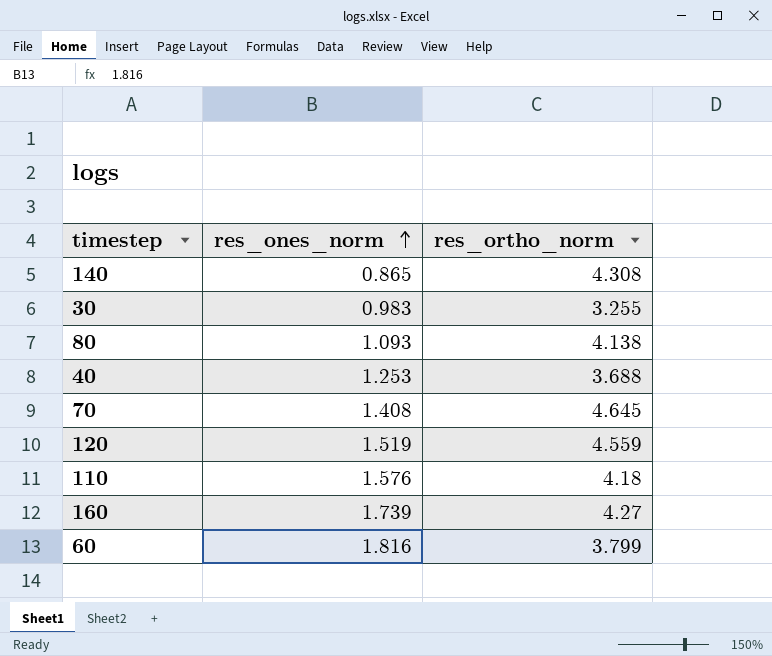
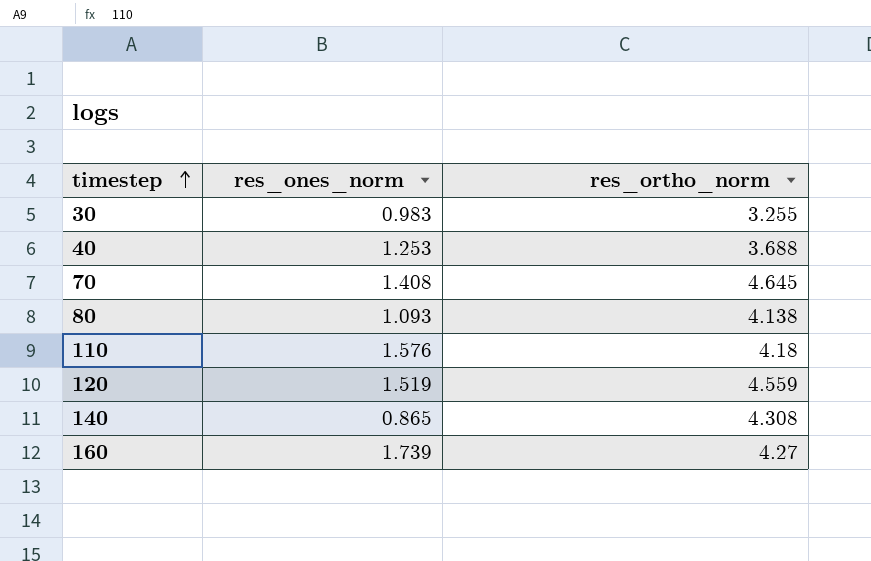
row order: res_ones_norm ascending -> timestep ascending
row 60: 1.816 | 3.799 -> none

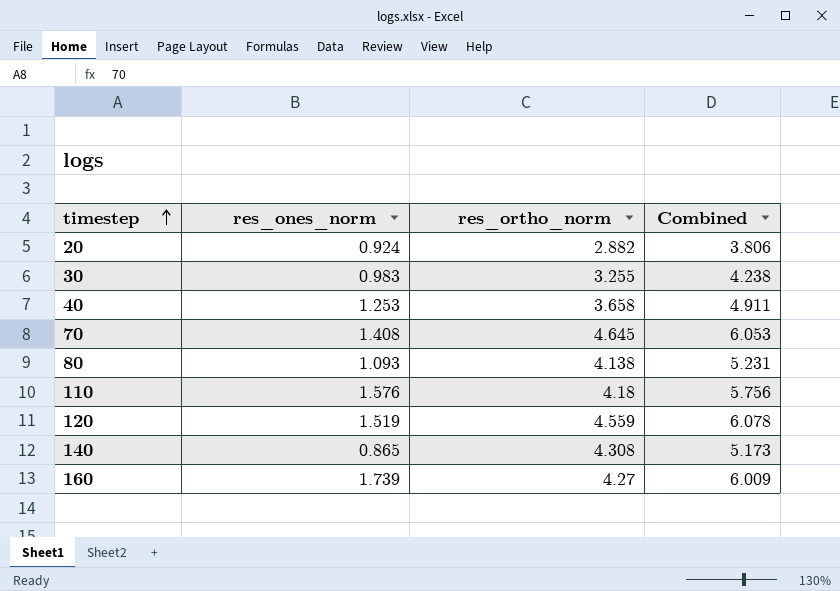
column Combined | formula: none -> [res_ones_norm] + [res_ortho_norm]
row 20: none -> 0.924 | 2.882 | 3.806
40 | res_ortho_norm: 3.688 -> 3.658

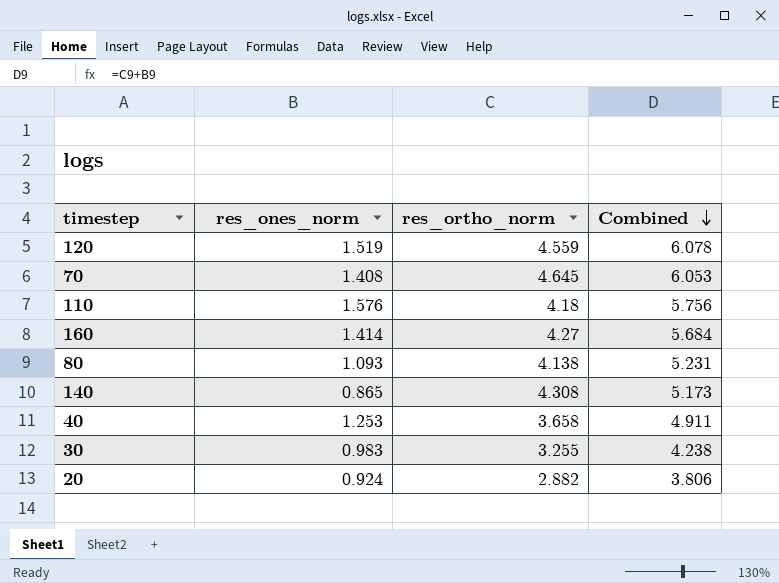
row order: timestep ascending -> Combined descending
160 | res_ones_norm: 1.739 -> 1.414
160 | Combined: 6.009 -> 5.684

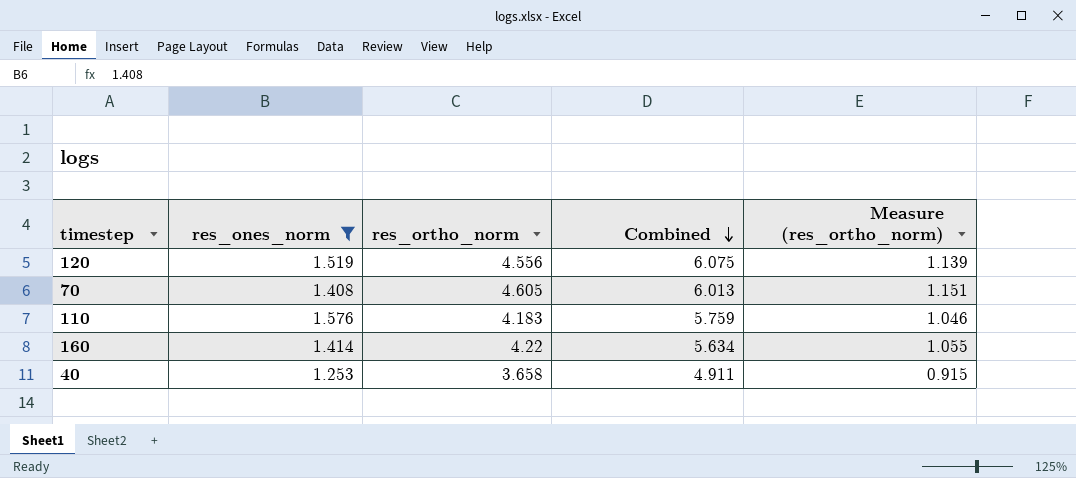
filter: none -> res_ones_norm >= 1.253
column Measure (res_ortho_norm) | formula: none -> [res_ortho_norm] * 0.25
120 | res_ortho_norm: 4.559 -> 4.556
120 | Combined: 6.078 -> 6.075
70 | res_ortho_norm: 4.645 -> 4.605
70 | Combined: 6.053 -> 6.013
110 | res_ortho_norm: 4.18 -> 4.183
110 | Combined: 5.756 -> 5.759
160 | res_ortho_norm: 4.27 -> 4.22
160 | Combined: 5.684 -> 5.634

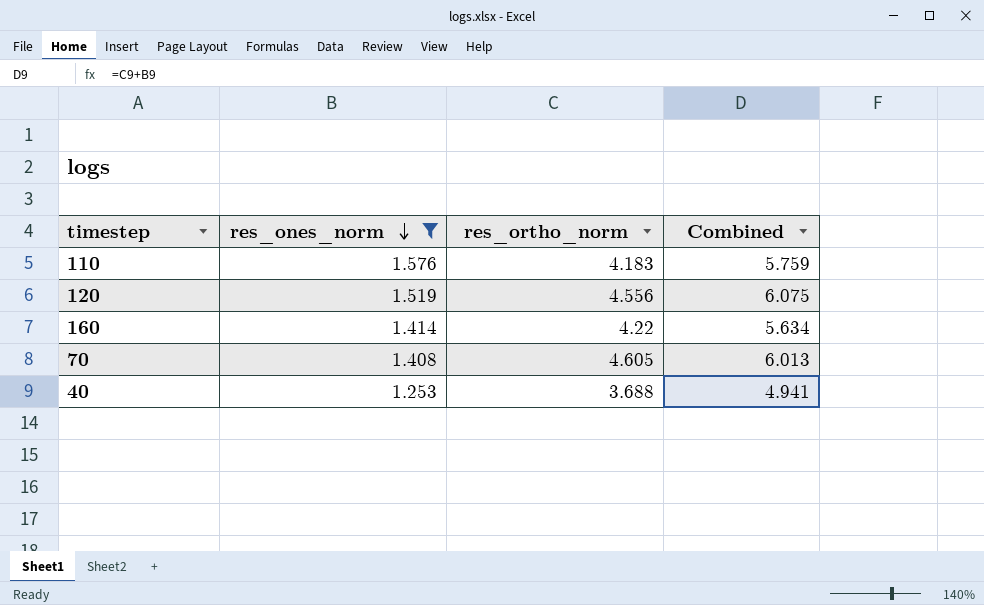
row order: Combined descending -> res_ones_norm descending
column Measure (res_ortho_norm) | formula: [res_ortho_norm] * 0.25 -> none
40 | res_ortho_norm: 3.658 -> 3.688
40 | Combined: 4.911 -> 4.941

